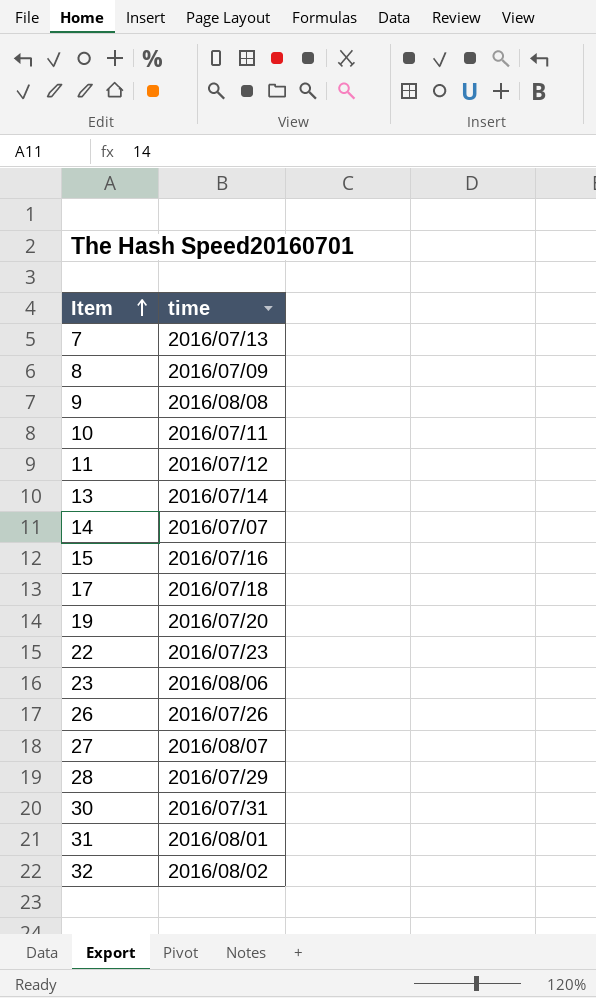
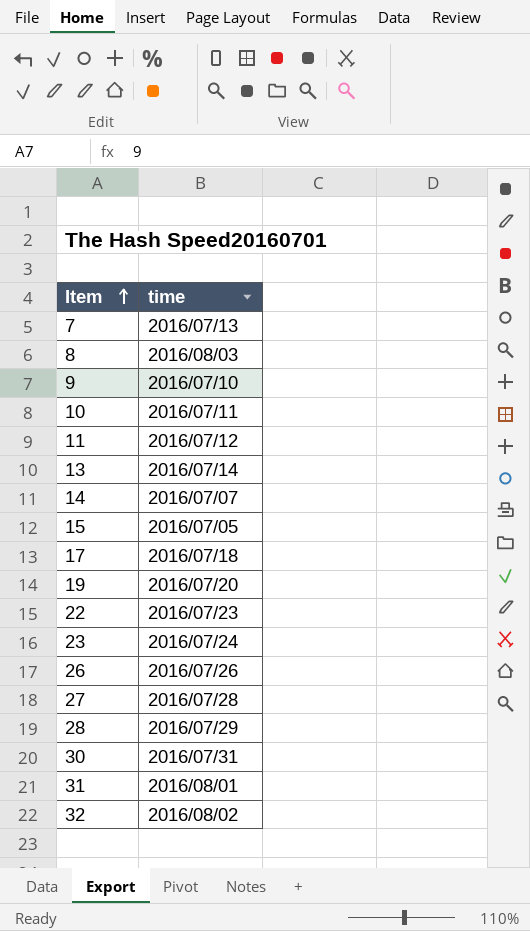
8 | time: 2016/07/09 -> 2016/08/03
9 | time: 2016/08/08 -> 2016/07/10
15 | time: 2016/07/16 -> 2016/07/05
23 | time: 2016/08/06 -> 2016/07/24
27 | time: 2016/08/07 -> 2016/07/28

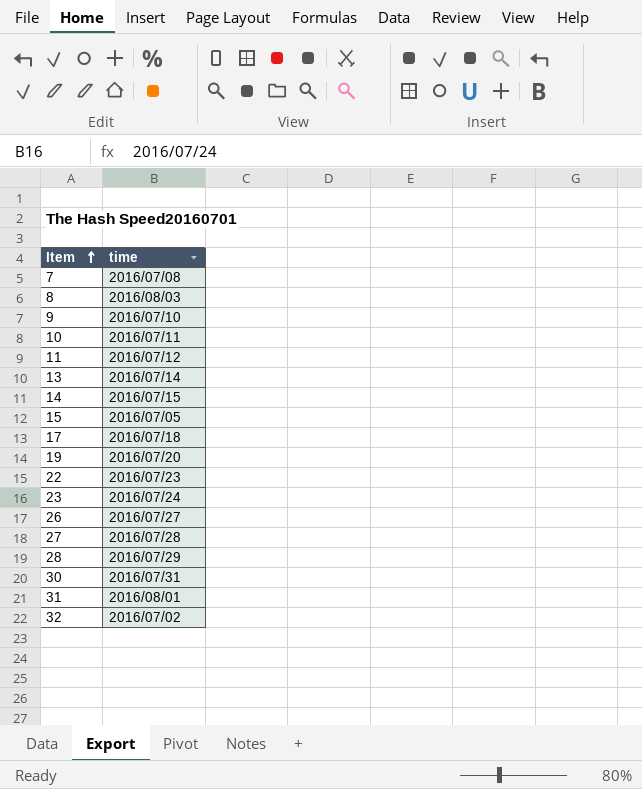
7 | time: 2016/07/13 -> 2016/07/08
14 | time: 2016/07/07 -> 2016/07/15
26 | time: 2016/07/26 -> 2016/07/27
32 | time: 2016/08/02 -> 2016/07/02

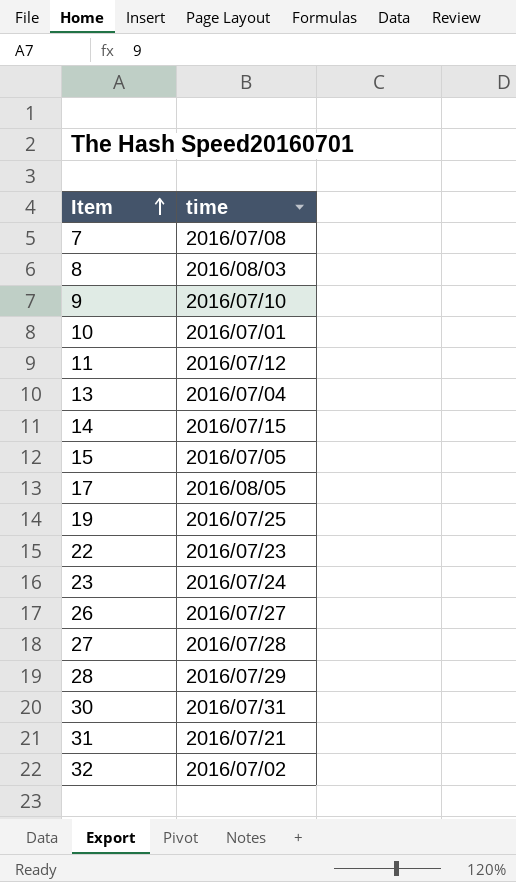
10 | time: 2016/07/11 -> 2016/07/01
13 | time: 2016/07/14 -> 2016/07/04
17 | time: 2016/07/18 -> 2016/08/05
19 | time: 2016/07/20 -> 2016/07/25
31 | time: 2016/08/01 -> 2016/07/21

